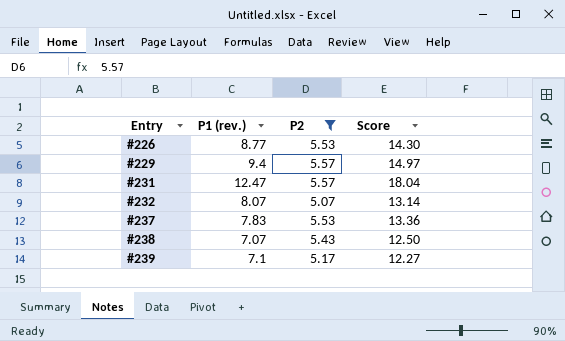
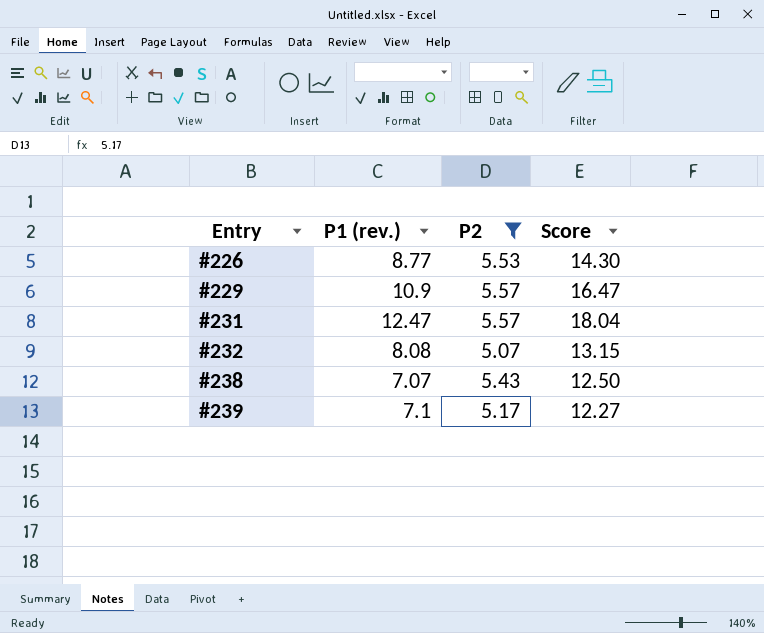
row #237: 7.83 | 5.53 | 13.36 -> none
#229 | P1 (rev.): 9.4 -> 10.9
#229 | Score: 14.97 -> 16.47
#232 | P1 (rev.): 8.07 -> 8.08
#232 | Score: 13.14 -> 13.15

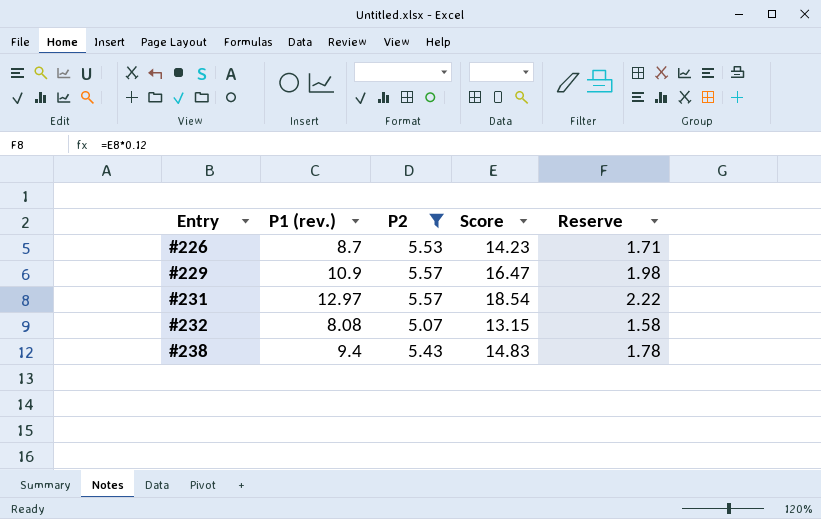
column Reserve | formula: none -> [Score] * 0.12
row #239: 7.1 | 5.17 | 12.27 -> none
#226 | P1 (rev.): 8.77 -> 8.7
#226 | Score: 14.30 -> 14.23
#231 | P1 (rev.): 12.47 -> 12.97
#231 | Score: 18.04 -> 18.54
#238 | P1 (rev.): 7.07 -> 9.4
#238 | Score: 12.50 -> 14.83

